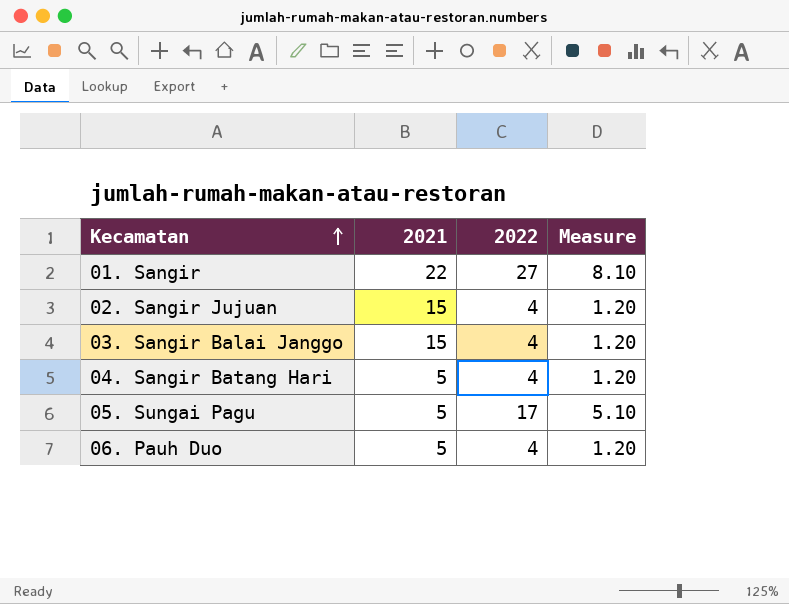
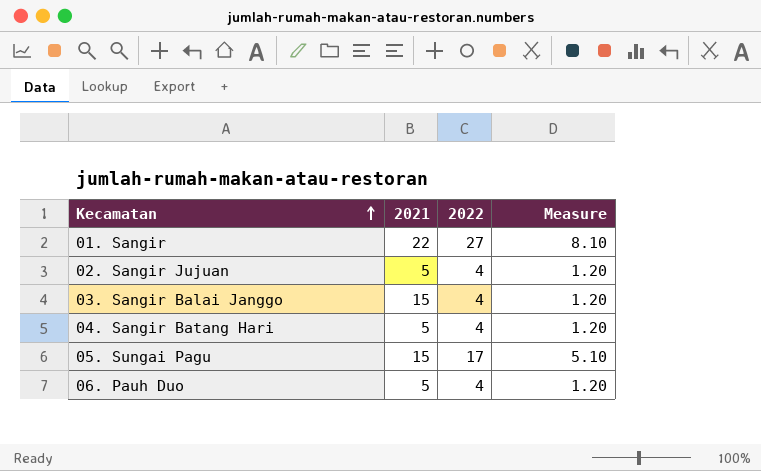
02. Sangir Jujuan | 2021: 15 -> 5
05. Sungai Pagu | 2021: 5 -> 15

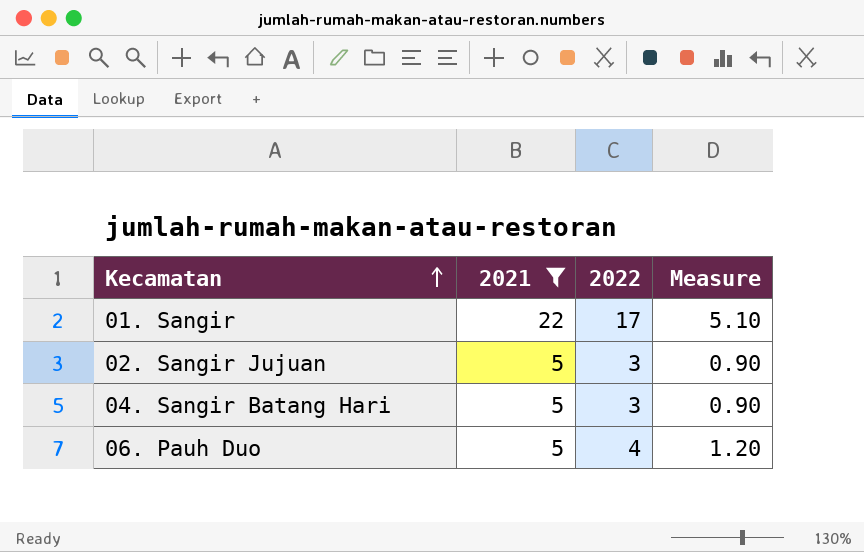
filter: none -> 2021 != 15
01. Sangir | 2022: 27 -> 17
01. Sangir | Measure: 8.10 -> 5.10
02. Sangir Jujuan | 2022: 4 -> 3
02. Sangir Jujuan | Measure: 1.20 -> 0.90
04. Sangir Batang Hari | 2022: 4 -> 3
04. Sangir Batang Hari | Measure: 1.20 -> 0.90

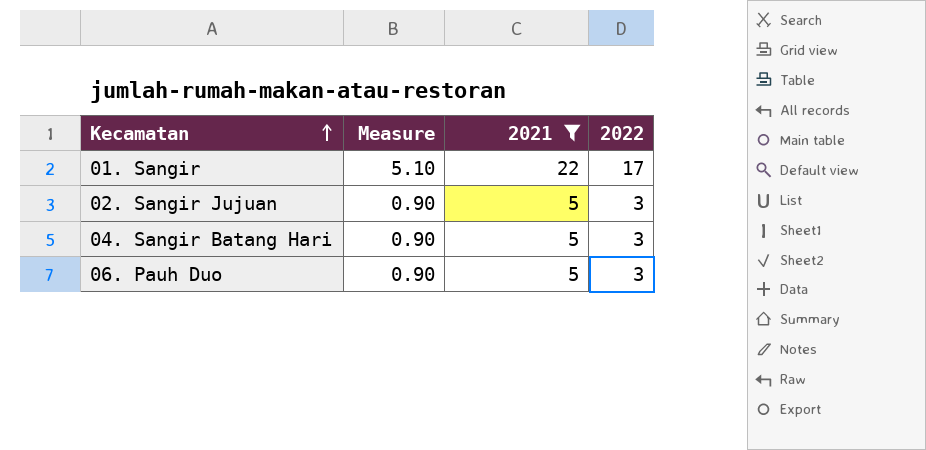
column Measure | position: 4 -> 2
06. Pauh Duo | Measure: 1.20 -> 0.90
06. Pauh Duo | 2022: 4 -> 3

